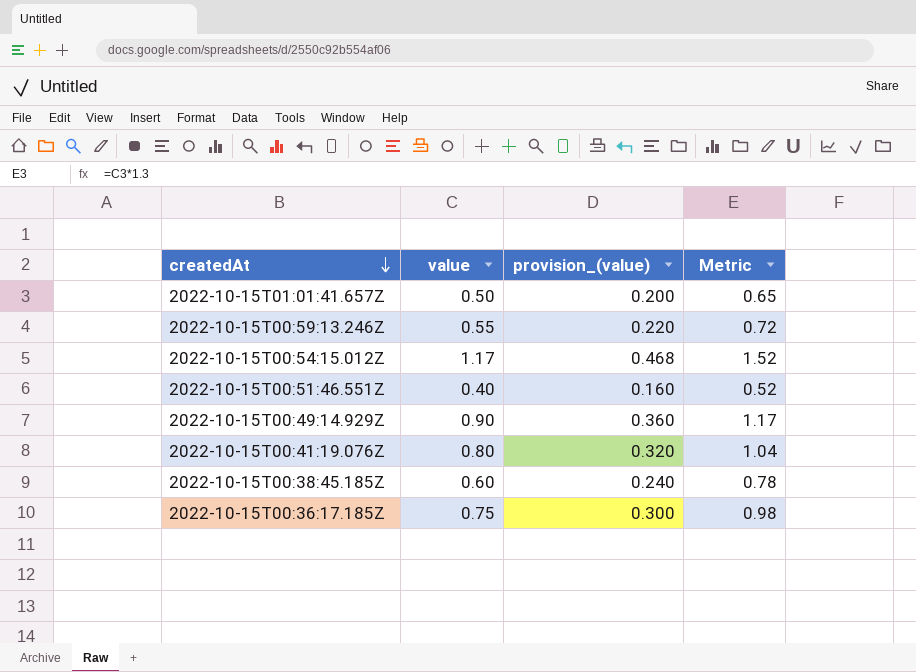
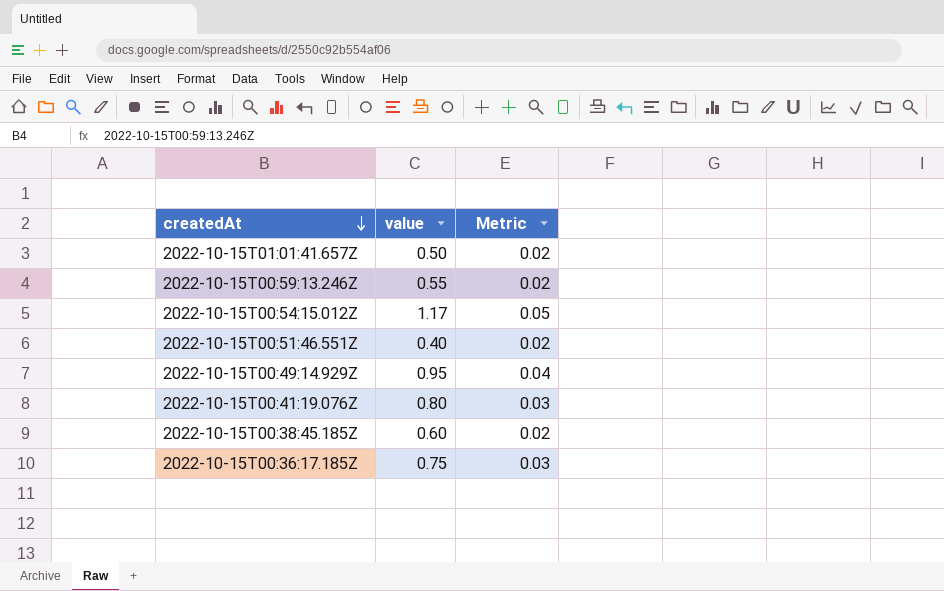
column provision_(value) | formula: [value] * 0.4 -> none
column Metric | formula: [value] * 1.3 -> [value] * 0.04
2022-10-15T00:49:14.929Z | value: 0.90 -> 0.95

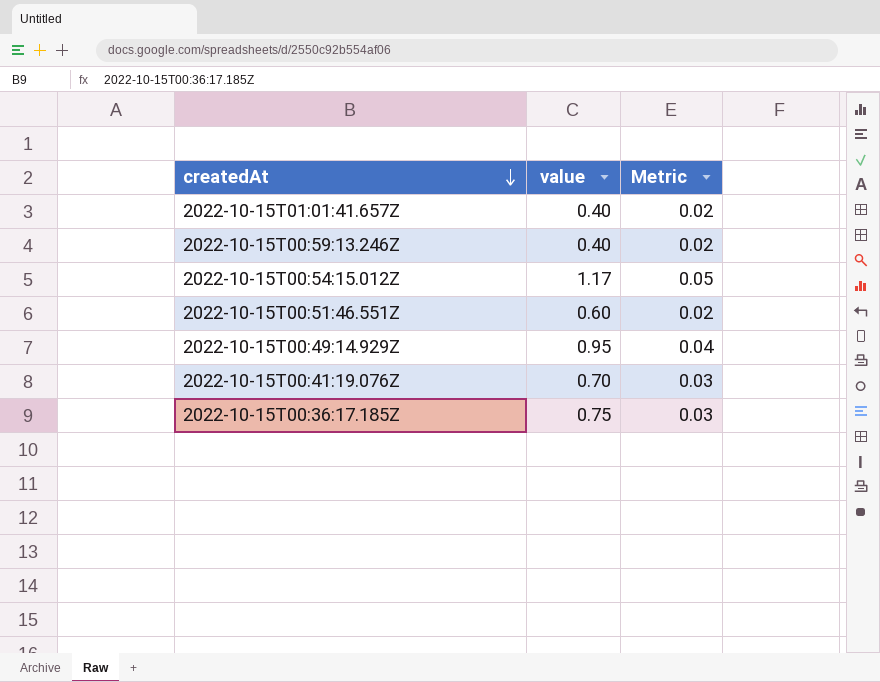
row 2022-10-15T00:38:45.185Z: 0.60 | 0.02 -> none
2022-10-15T01:01:41.657Z | value: 0.50 -> 0.40
2022-10-15T00:59:13.246Z | value: 0.55 -> 0.40
2022-10-15T00:51:46.551Z | value: 0.40 -> 0.60
2022-10-15T00:41:19.076Z | value: 0.80 -> 0.70

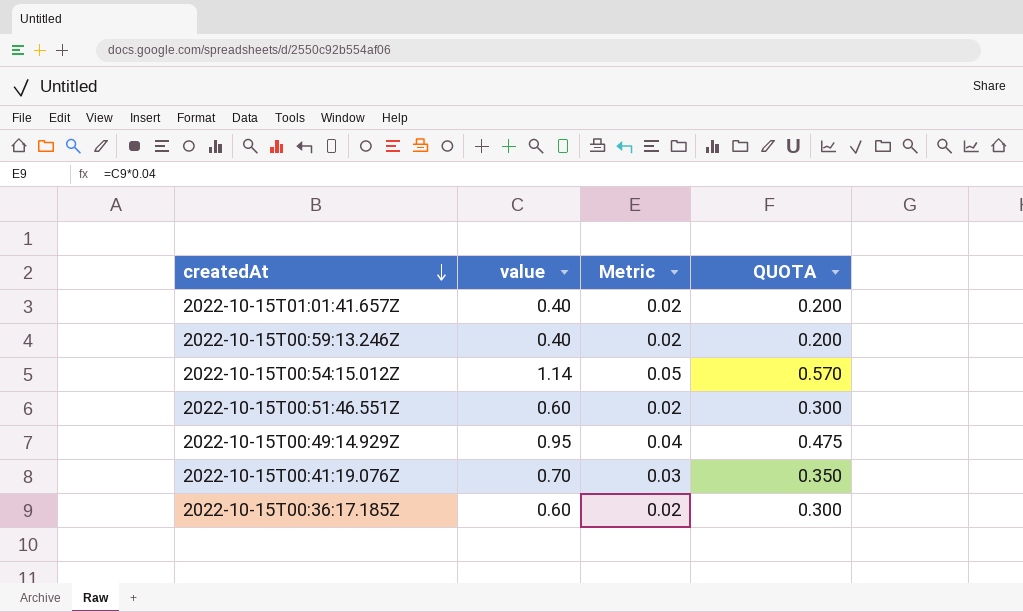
column QUOTA | formula: none -> [value] * 0.5
2022-10-15T00:54:15.012Z | value: 1.17 -> 1.14
2022-10-15T00:36:17.185Z | value: 0.75 -> 0.60
2022-10-15T00:36:17.185Z | Metric: 0.03 -> 0.02

